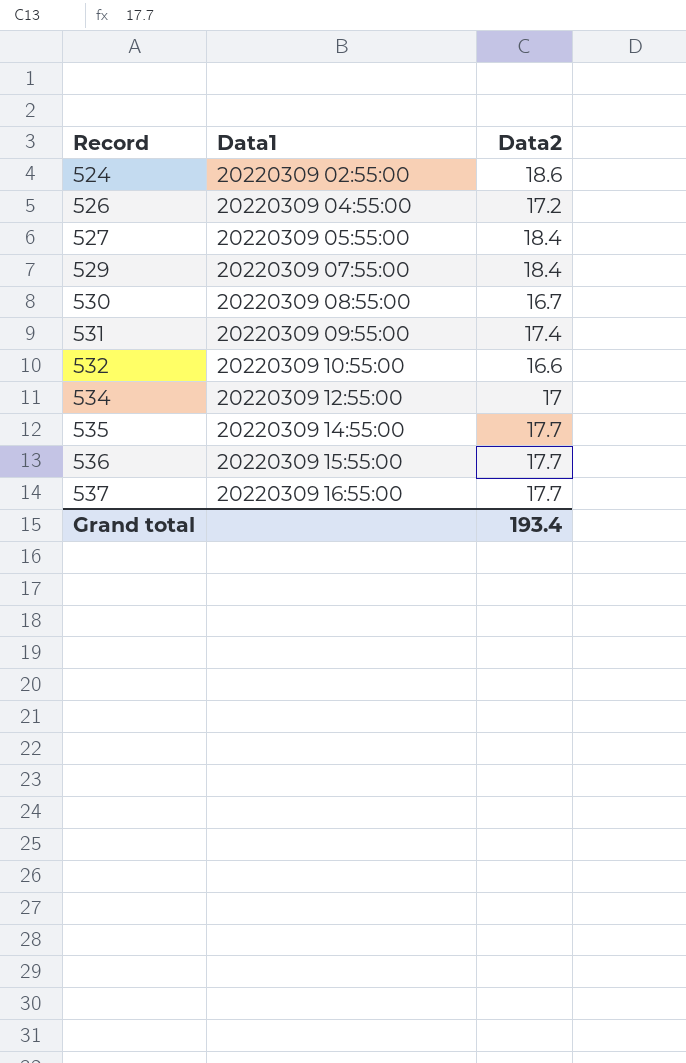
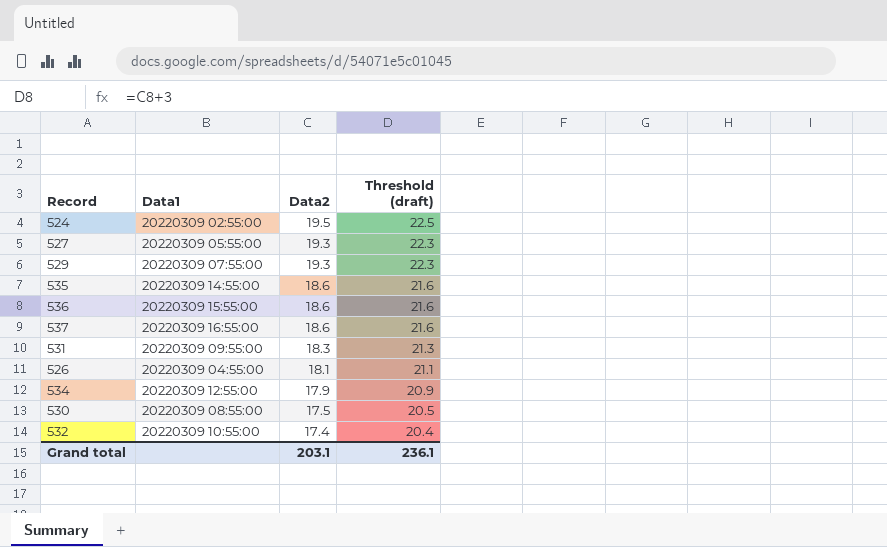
row order: Record ascending -> Data2 descending
column Threshold (draft) | formula: none -> [Data2] + 3
524 | Data2: 18.6 -> 19.5
527 | Data2: 18.4 -> 19.3
529 | Data2: 18.4 -> 19.3
535 | Data2: 17.7 -> 18.6
536 | Data2: 17.7 -> 18.6
537 | Data2: 17.7 -> 18.6
531 | Data2: 17.4 -> 18.3
526 | Data2: 17.2 -> 18.1
534 | Data2: 17 -> 17.9
530 | Data2: 16.7 -> 17.5
532 | Data2: 16.6 -> 17.4
Grand total | Data2: 193.4 -> 203.1

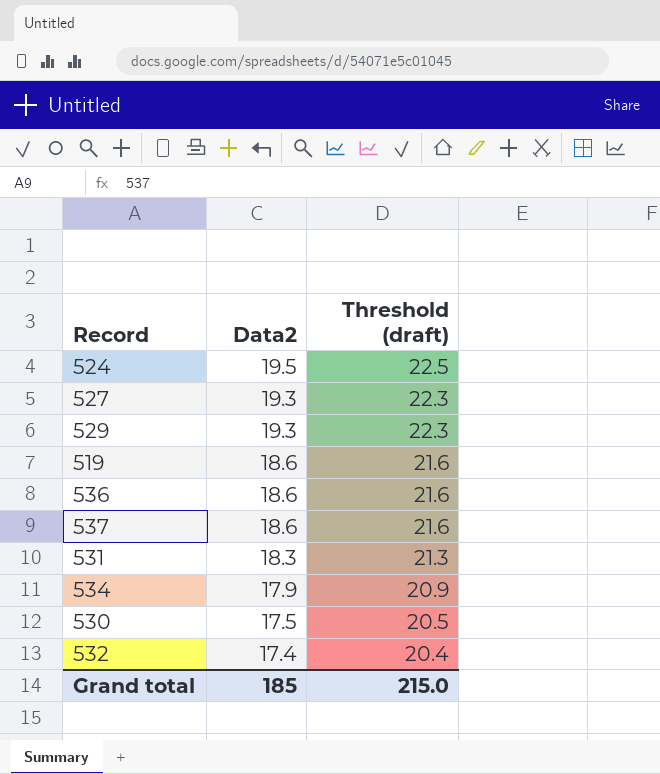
column Data1 | position: 2 -> none
row 535: 20220309 14:55:00 | 18.6 | 21.6 -> none
row 526: 20220309 04:55:00 | 18.1 | 21.1 -> none
row 519: none -> 18.6 | 21.6
Grand total | Data2: 203.1 -> 185
Grand total | Threshold (draft): 236.1 -> 215.0

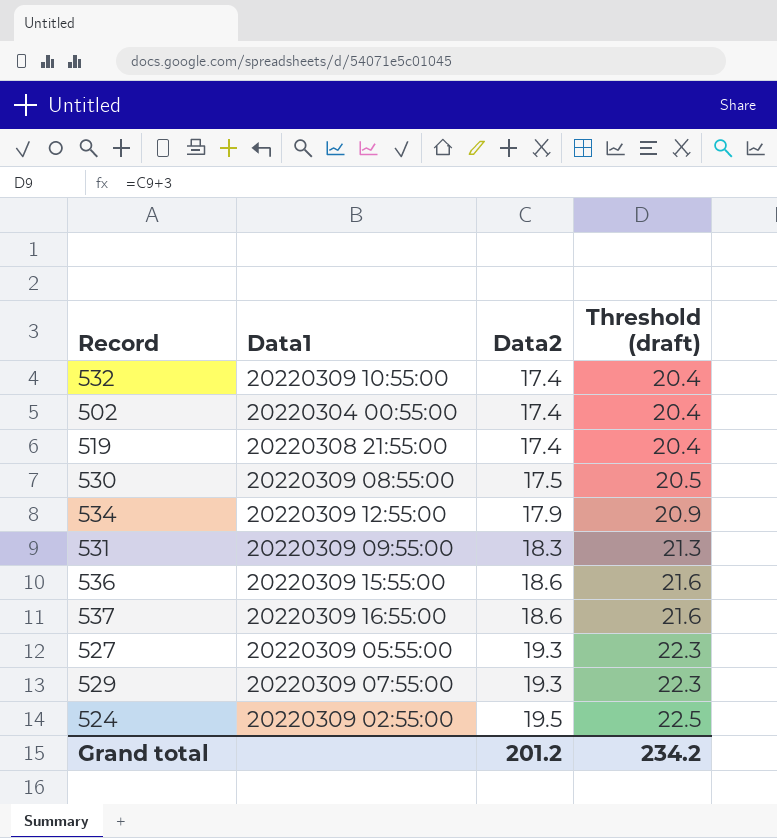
row order: Data2 descending -> Data2 ascending
column Data1 | position: none -> 2
row 502: none -> 20220304 00:55:00 | 17.4 | 20.4
519 | Data2: 18.6 -> 17.4
519 | Threshold (draft): 21.6 -> 20.4
Grand total | Data2: 185 -> 201.2
Grand total | Threshold (draft): 215.0 -> 234.2

